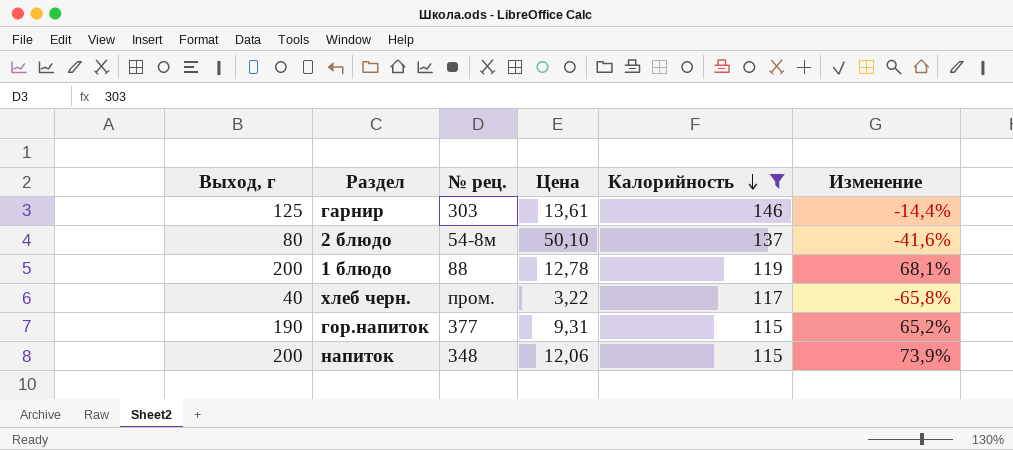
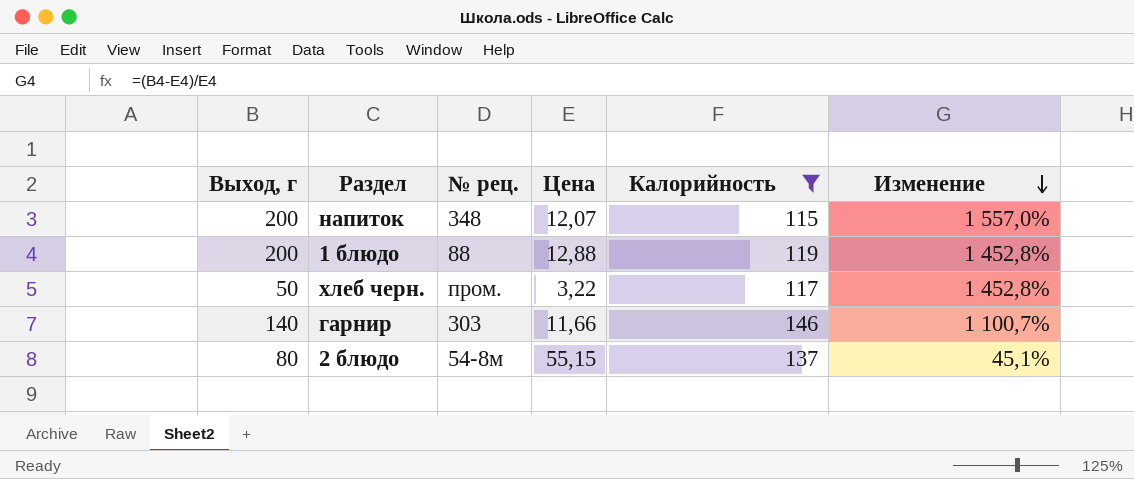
row order: Калорийность descending -> Изменение descending
column Изменение | formula: ([Выход, г] - [Калорийность]) / [Калорийность] -> ([Выход, г] - [Цена]) / [Цена]
row гор.напиток: 190 | 377 | 9,31 | 115 | 65,2% -> none
напиток | Цена: 12,06 -> 12,07
1 блюдо | Цена: 12,78 -> 12,88
хлеб черн. | Выход, г: 40 -> 50
гарнир | Выход, г: 125 -> 140
гарнир | Цена: 13,61 -> 11,66
2 блюдо | Цена: 50,10 -> 55,15

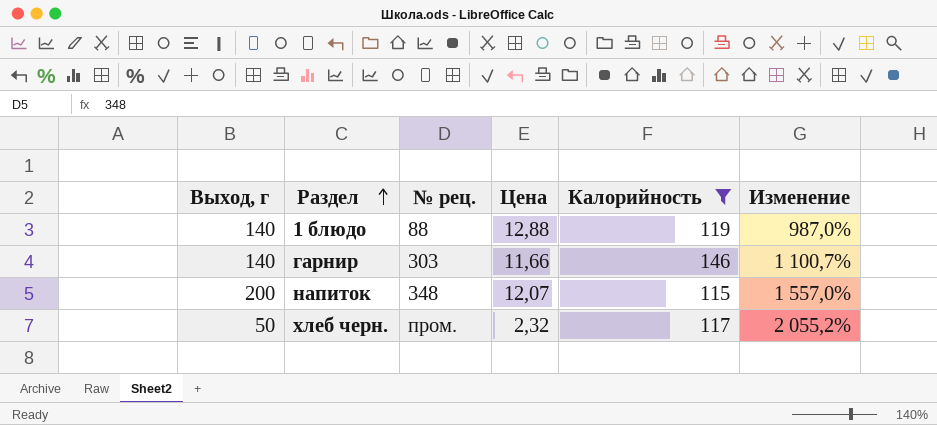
row order: Изменение descending -> Раздел ascending
row 2 блюдо: 80 | 54-8м | 55,15 | 137 | 45,1% -> none
1 блюдо | Выход, г: 200 -> 140
1 блюдо | Изменение: 1 452,8% -> 987,0%
хлеб черн. | Цена: 3,22 -> 2,32
хлеб черн. | Изменение: 1 452,8% -> 2 055,2%

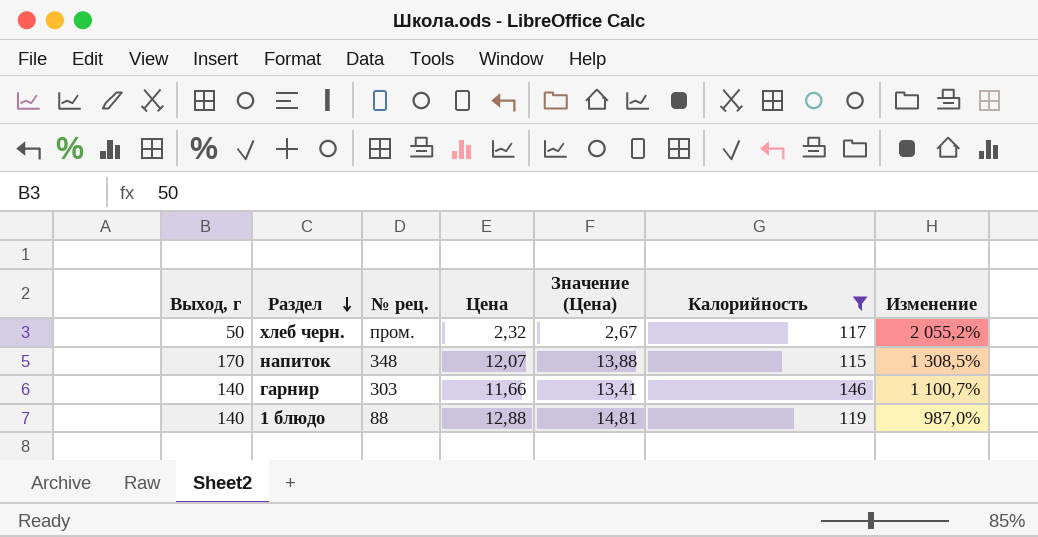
row order: Раздел ascending -> Раздел descending
column Значение (Цена) | formula: none -> [Цена] * 1,15
напиток | Выход, г: 200 -> 170
напиток | Изменение: 1 557,0% -> 1 308,5%

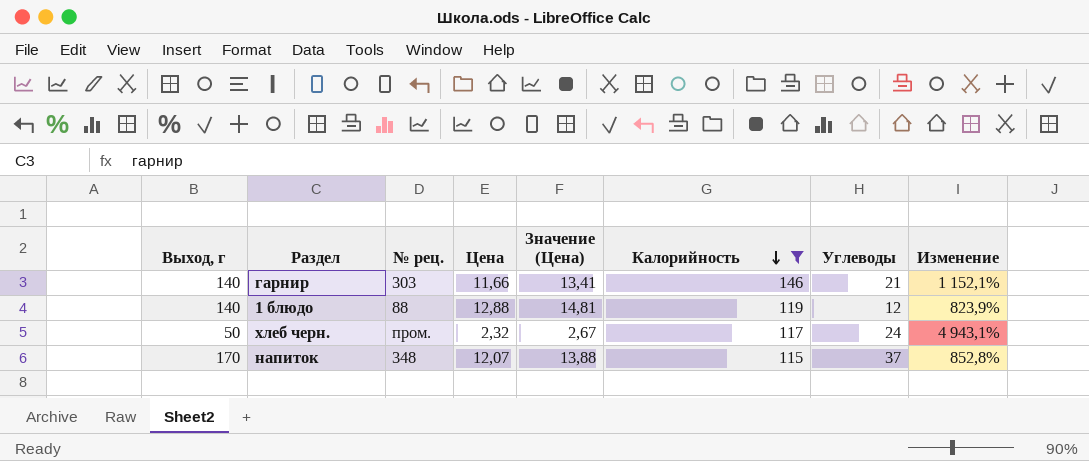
row order: Раздел descending -> Калорийность descending
column Углеводы | position: none -> 7
column Изменение | formula: ([Выход, г] - [Цена]) / [Цена] -> ([Калорийность] - [Цена]) / [Цена]

